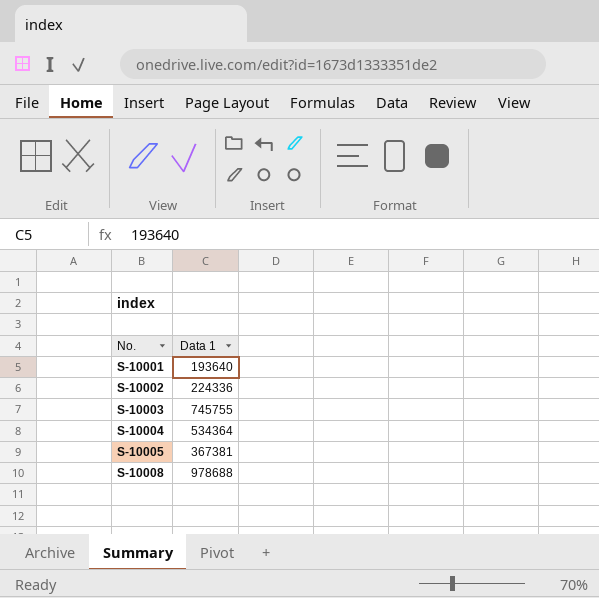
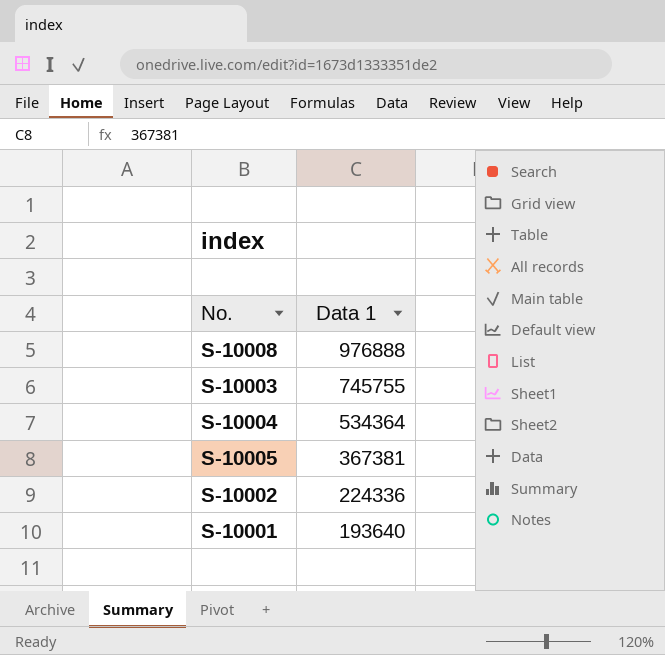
row order: No. ascending -> Data 1 descending
S-10008 | Data 1: 978688 -> 976888

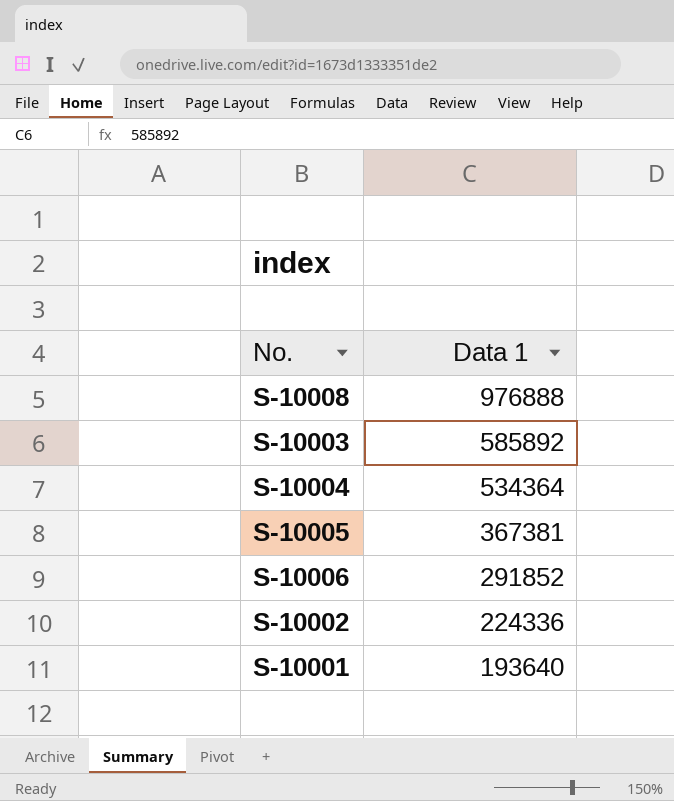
S-10003 | Data 1: 745755 -> 585892
row S-10006: none -> 291852

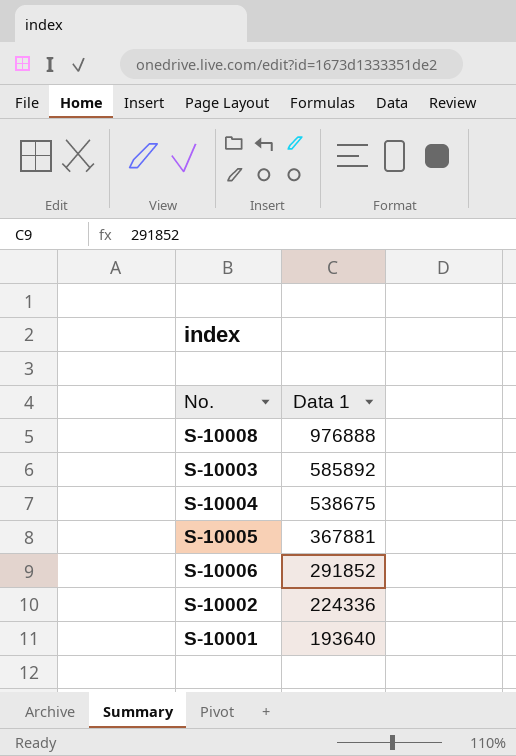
S-10004 | Data 1: 534364 -> 538675
S-10005 | Data 1: 367381 -> 367881

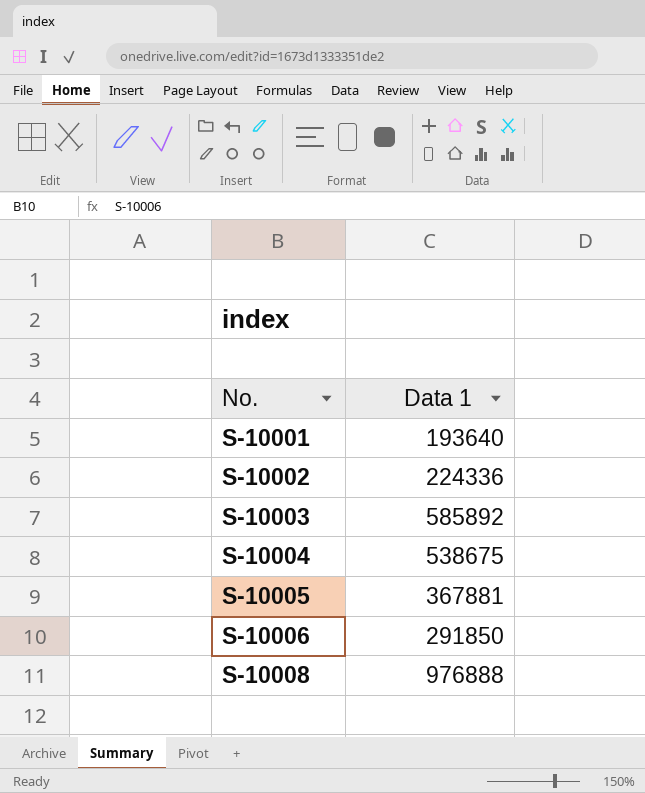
row order: Data 1 descending -> No. ascending
S-10006 | Data 1: 291852 -> 291850

